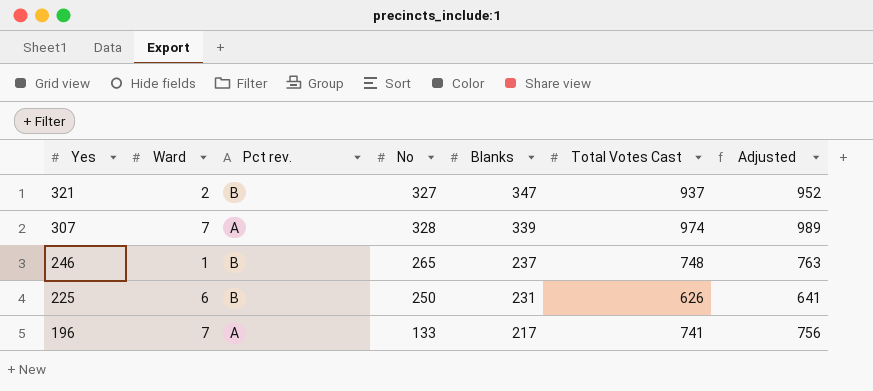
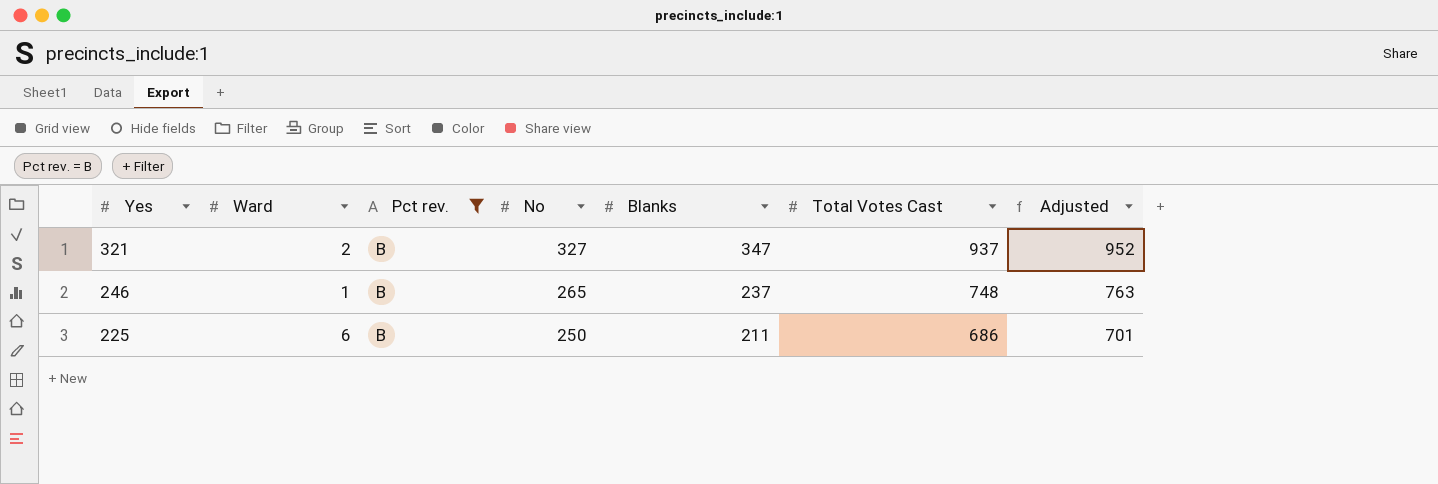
filter: none -> Pct rev. = B
225 | Blanks: 231 -> 211
225 | Total Votes Cast: 626 -> 686
225 | Adjusted: 641 -> 701

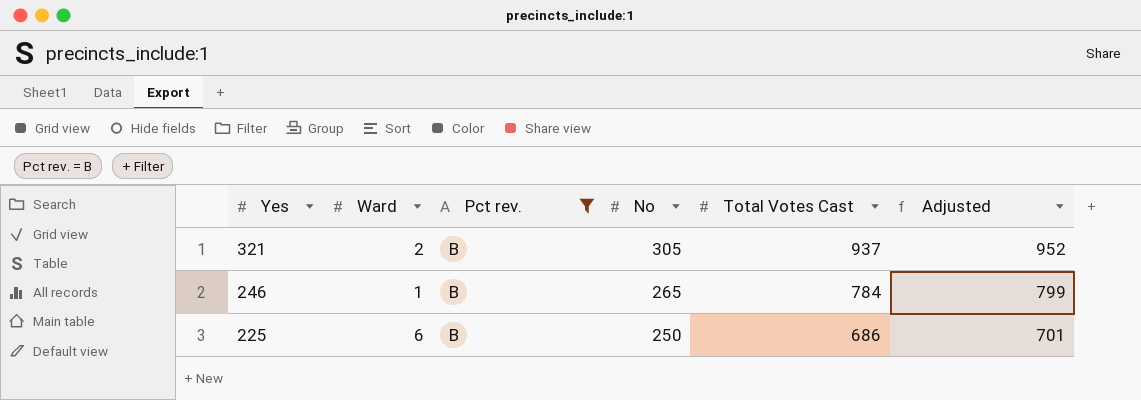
column Blanks | position: 5 -> none
321 | No: 327 -> 305
246 | Total Votes Cast: 748 -> 784
246 | Adjusted: 763 -> 799

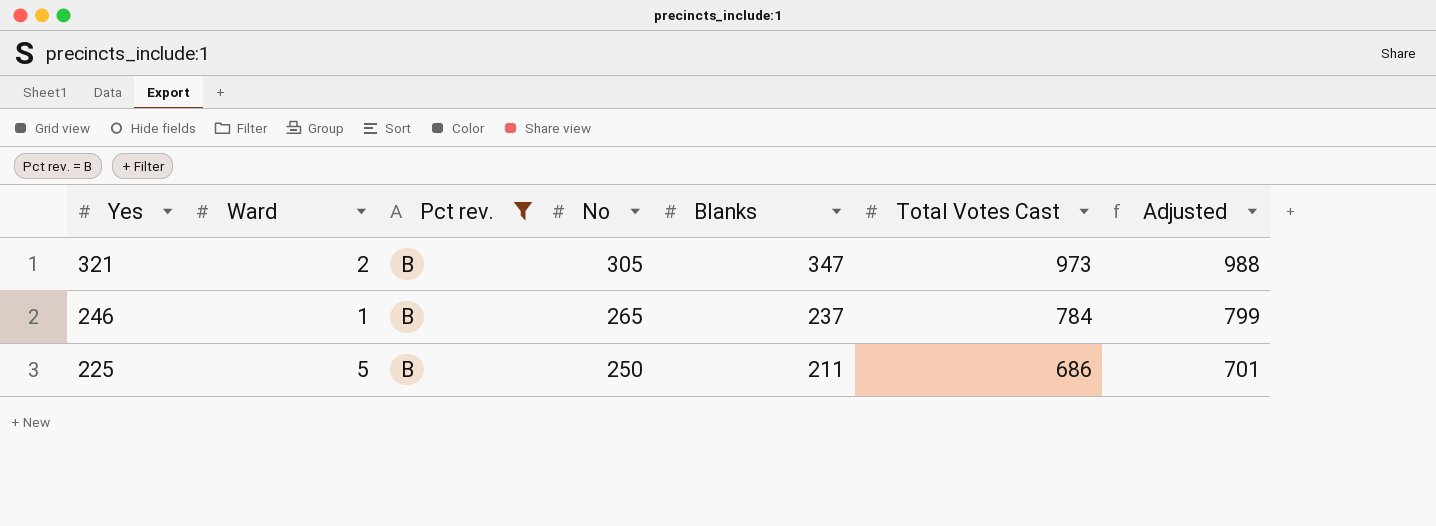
column Blanks | position: none -> 5
321 | Total Votes Cast: 937 -> 973
321 | Adjusted: 952 -> 988
225 | Ward: 6 -> 5

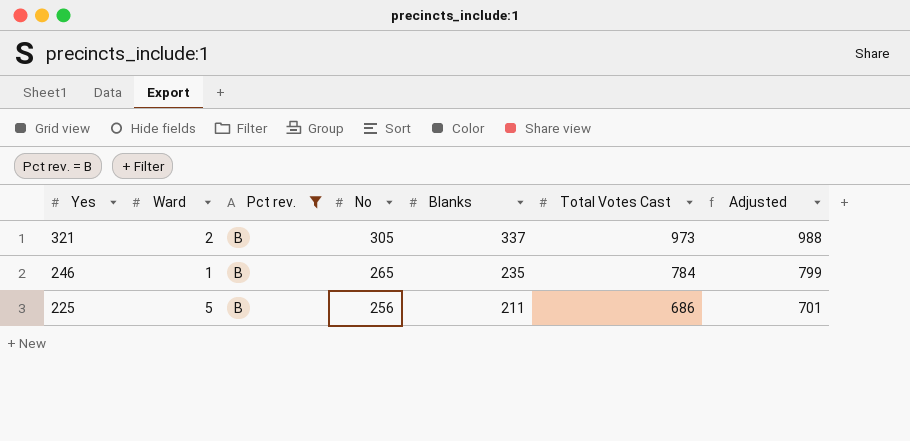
321 | Blanks: 347 -> 337
246 | Blanks: 237 -> 235
225 | No: 250 -> 256

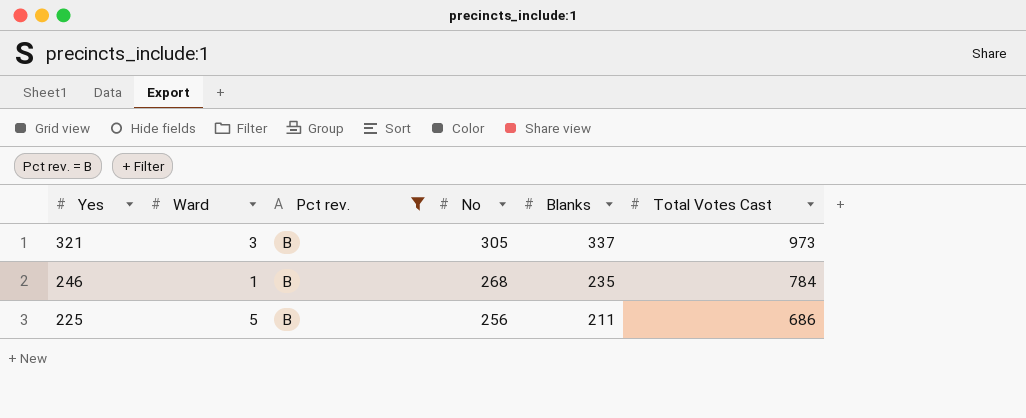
column Adjusted | formula: [Total Votes Cast] + 15 -> none
321 | Ward: 2 -> 3
246 | No: 265 -> 268

